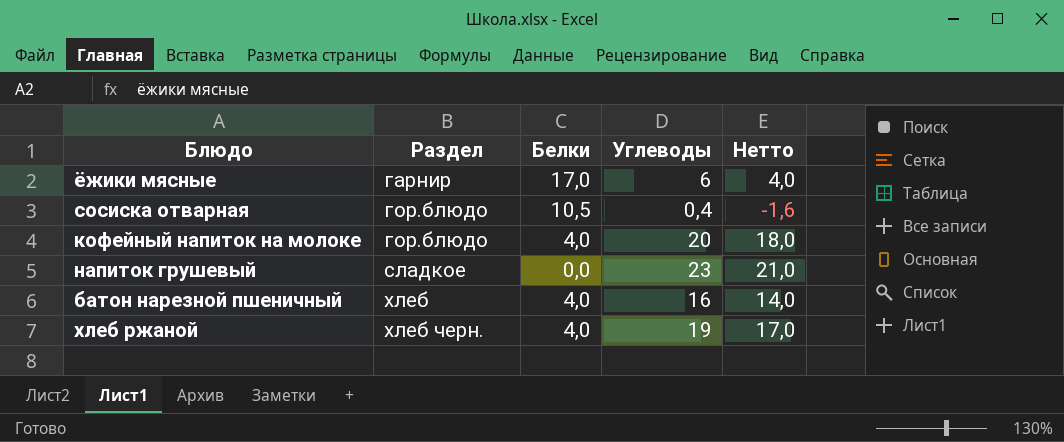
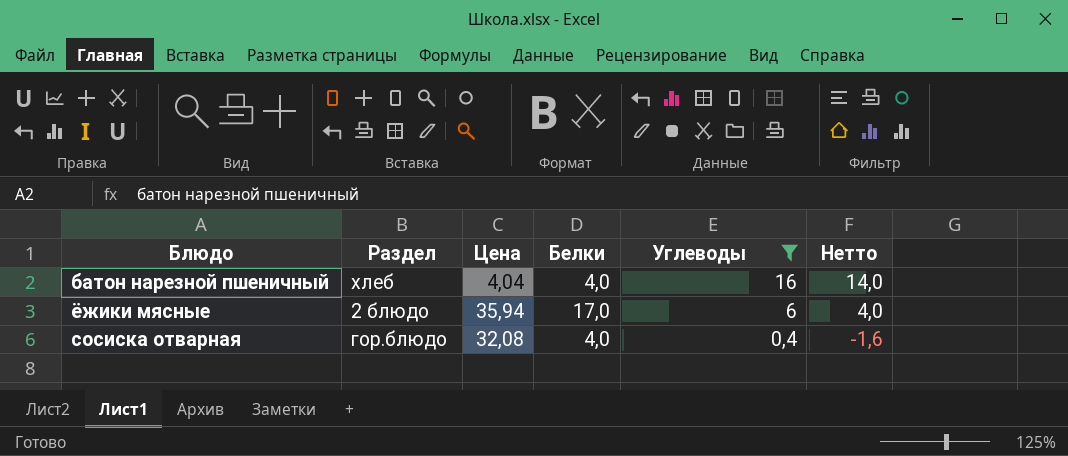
filter: none -> Углеводы <= 16
row order: Раздел ascending -> Блюдо ascending
column Цена | position: none -> 3
ёжики мясные | Раздел: гарнир -> 2 блюдо
сосиска отварная | Белки: 10,5 -> 4,0

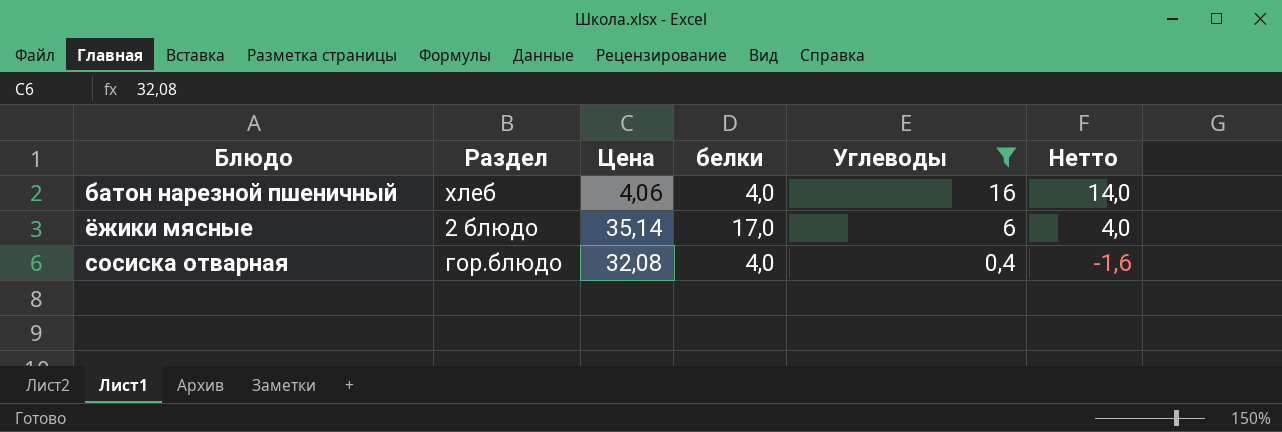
column name: Белки -> белки
батон нарезной пшеничный | Цена: 4,04 -> 4,06
ёжики мясные | Цена: 35,94 -> 35,14

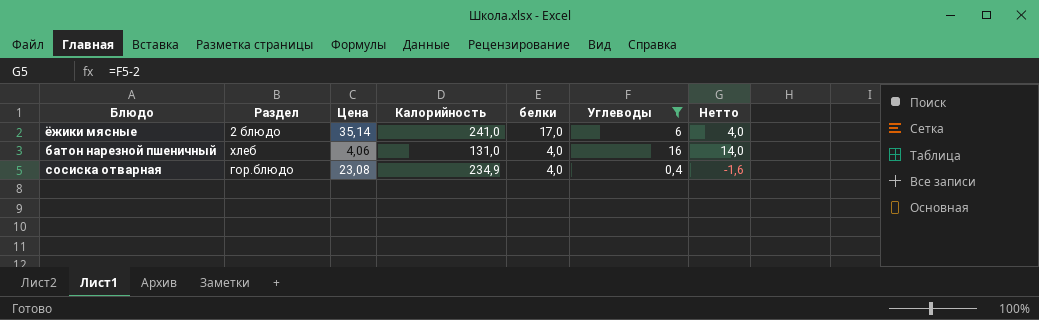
row order: Блюдо ascending -> белки descending
column Калорийность | position: none -> 4
сосиска отварная | Цена: 32,08 -> 23,08

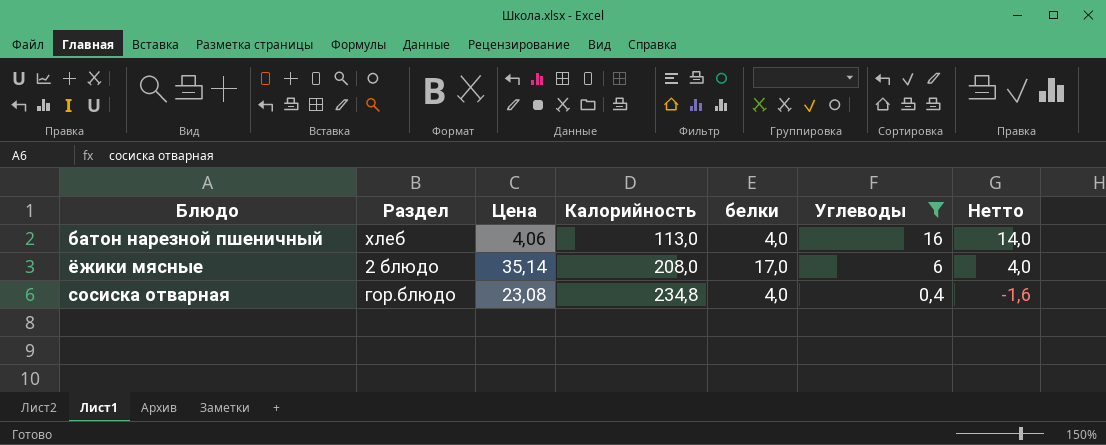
row order: белки descending -> Блюдо ascending
батон нарезной пшеничный | Калорийность: 131,0 -> 113,0
ёжики мясные | Калорийность: 241,0 -> 208,0
сосиска отварная | Калорийность: 234,9 -> 234,8

